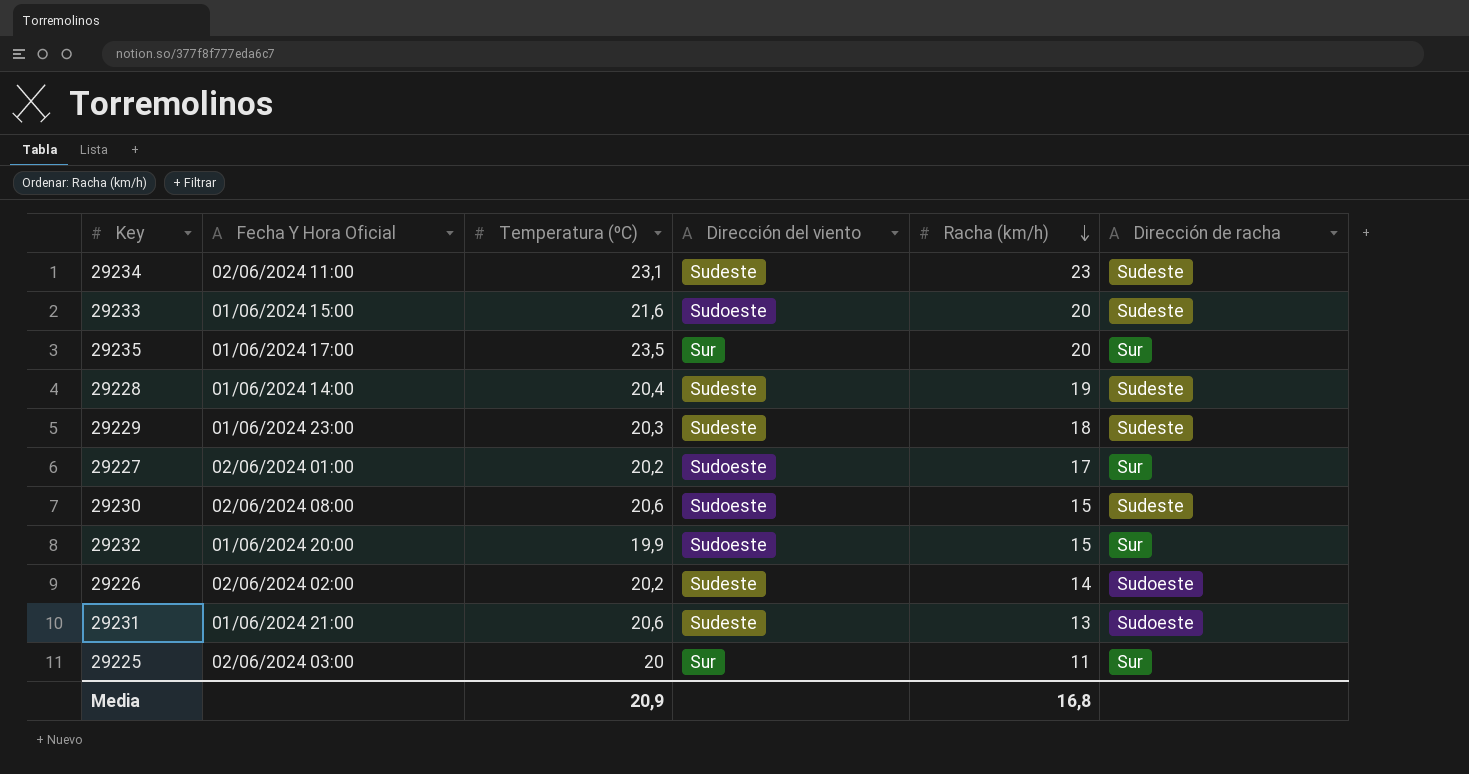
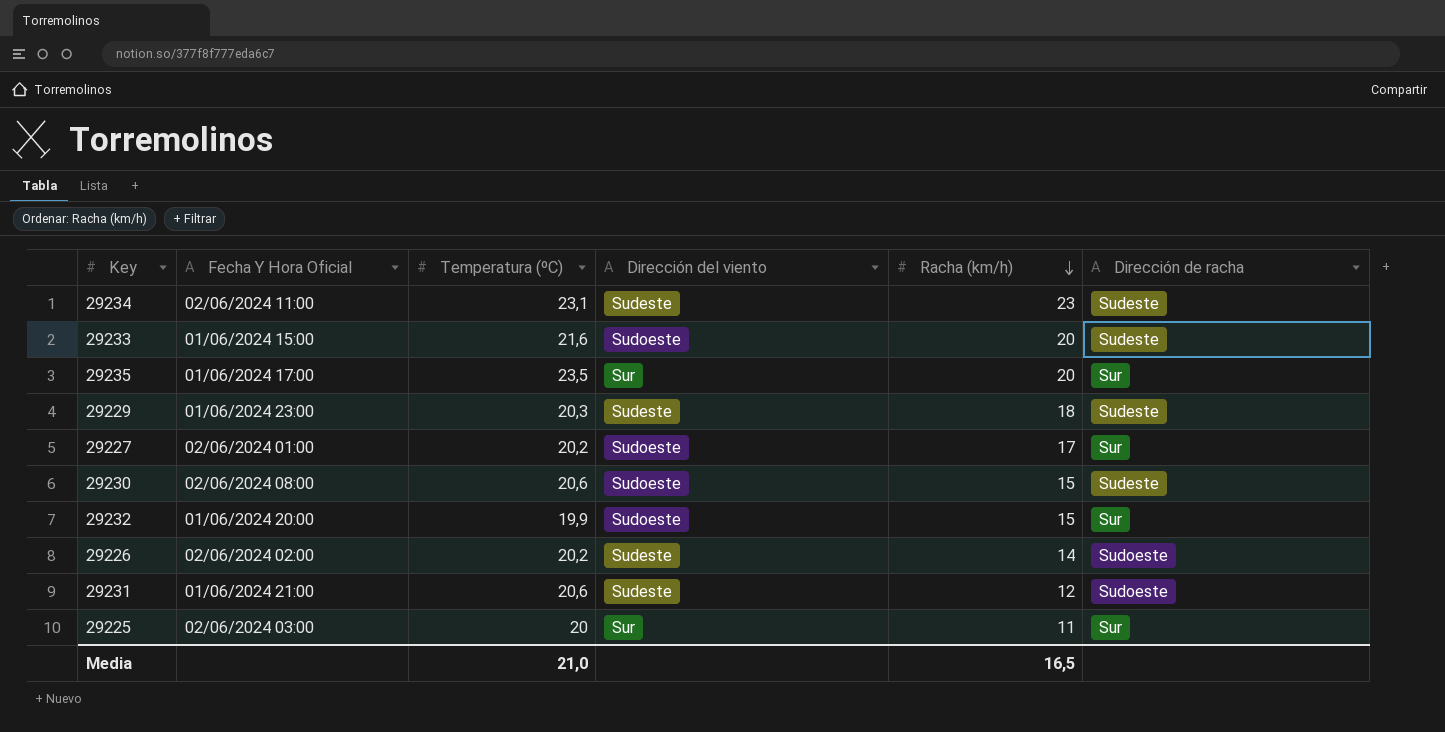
row 29228: 01/06/2024 14:00 | 20,4 | Sudeste | 19 | Sudeste -> none
29231 | Racha (km/h): 13 -> 12
Media | Temperatura (ºC): 20,9 -> 21,0
Media | Racha (km/h): 16,8 -> 16,5

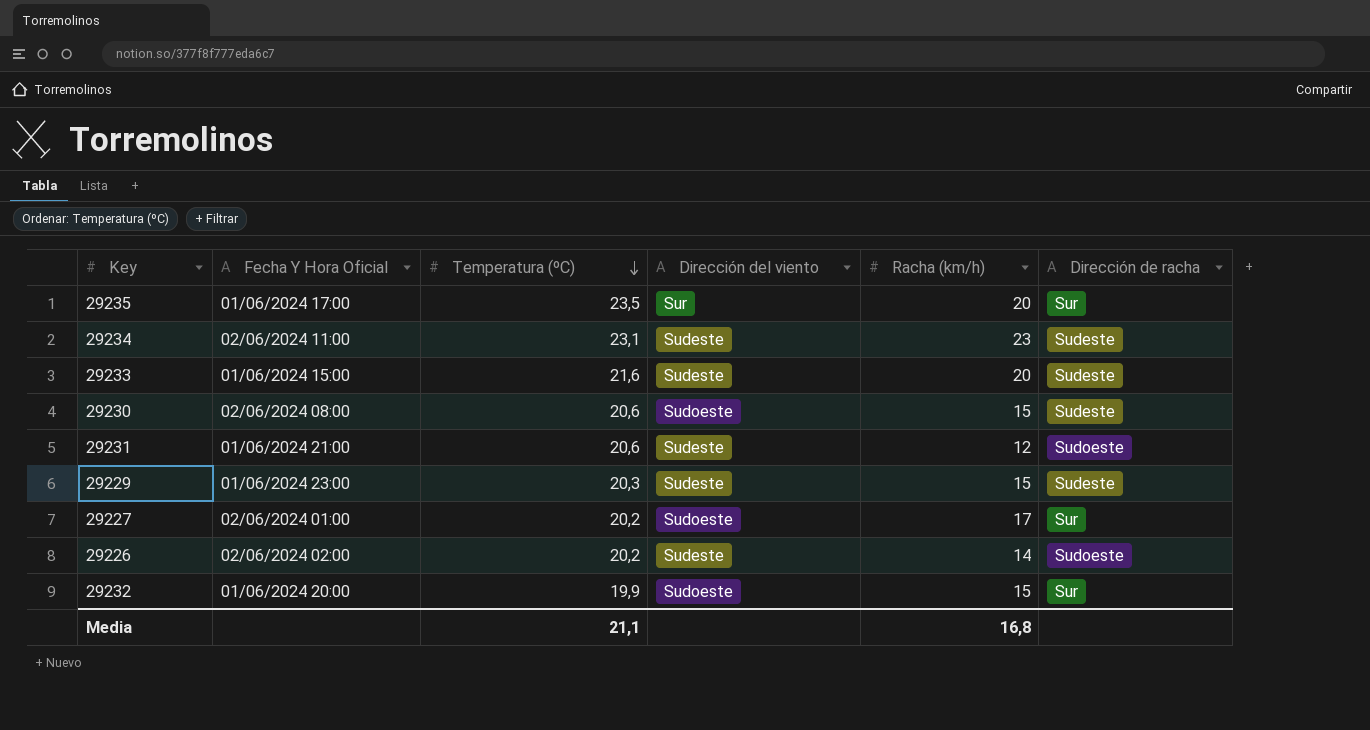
row order: Racha (km/h) descending -> Temperatura (ºC) descending
row 29225: 02/06/2024 03:00 | 20 | Sur | 11 | Sur -> none
29233 | Dirección del viento: Sudoeste -> Sudeste
29229 | Racha (km/h): 18 -> 15
Media | Temperatura (ºC): 21,0 -> 21,1
Media | Racha (km/h): 16,5 -> 16,8

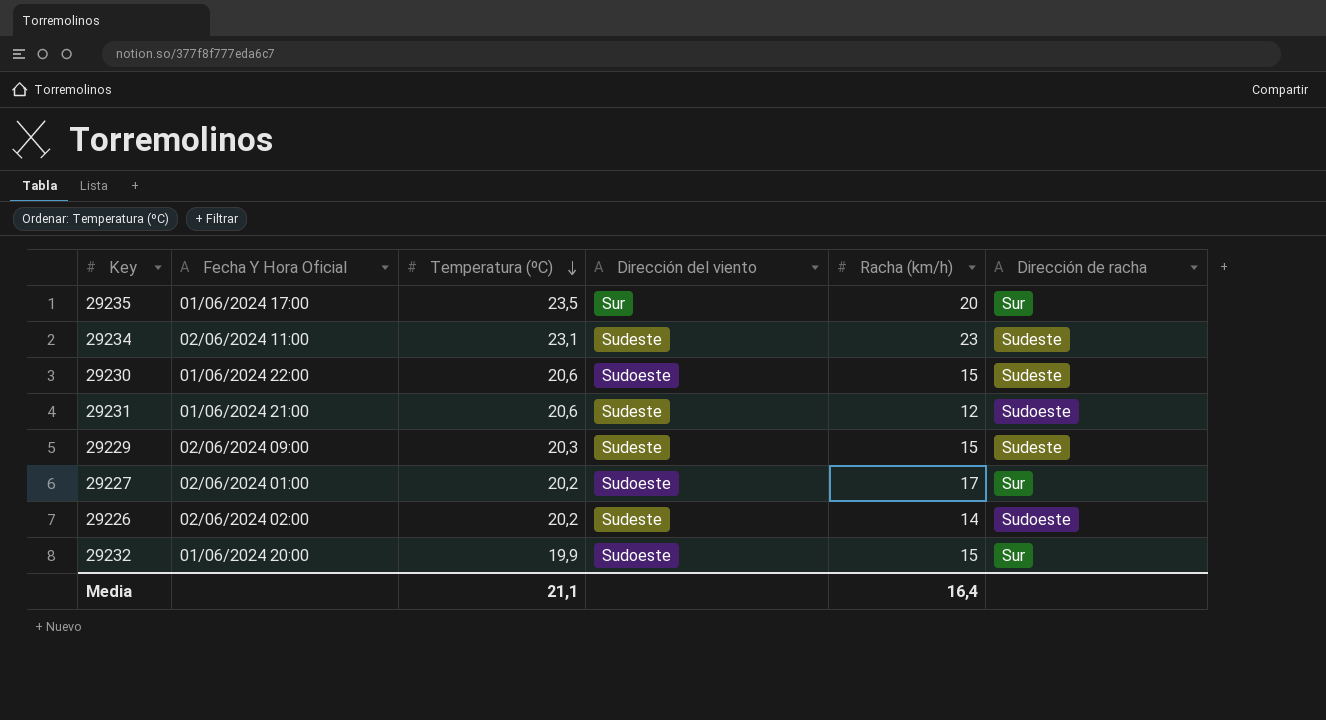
row 29233: 01/06/2024 15:00 | 21,6 | Sudeste | 20 | Sudeste -> none
29230 | Fecha Y Hora Oficial: 02/06/2024 08:00 -> 01/06/2024 22:00
29229 | Fecha Y Hora Oficial: 01/06/2024 23:00 -> 02/06/2024 09:00
Media | Racha (km/h): 16,8 -> 16,4

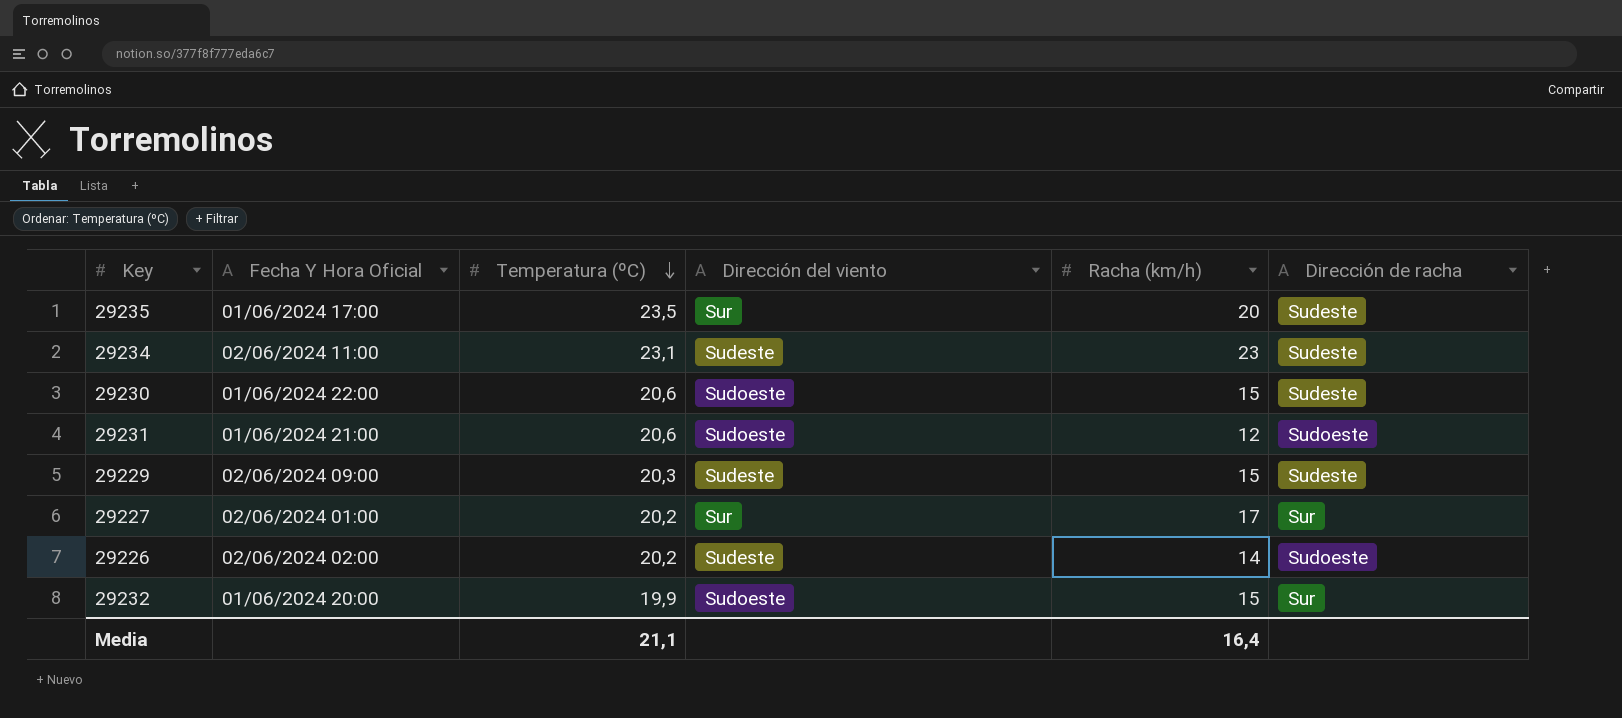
29235 | Dirección de racha: Sur -> Sudeste
29231 | Dirección del viento: Sudeste -> Sudoeste
29227 | Dirección del viento: Sudoeste -> Sur

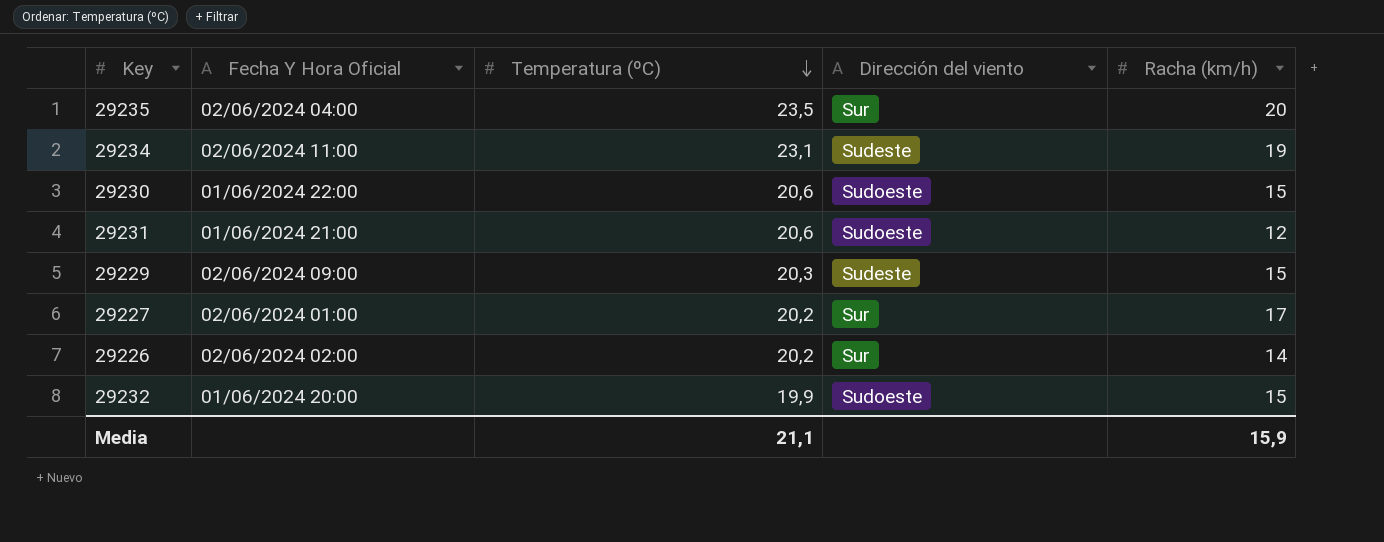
column Dirección de racha | position: 6 -> none
29235 | Fecha Y Hora Oficial: 01/06/2024 17:00 -> 02/06/2024 04:00
29234 | Racha (km/h): 23 -> 19
29226 | Dirección del viento: Sudeste -> Sur
Media | Racha (km/h): 16,4 -> 15,9

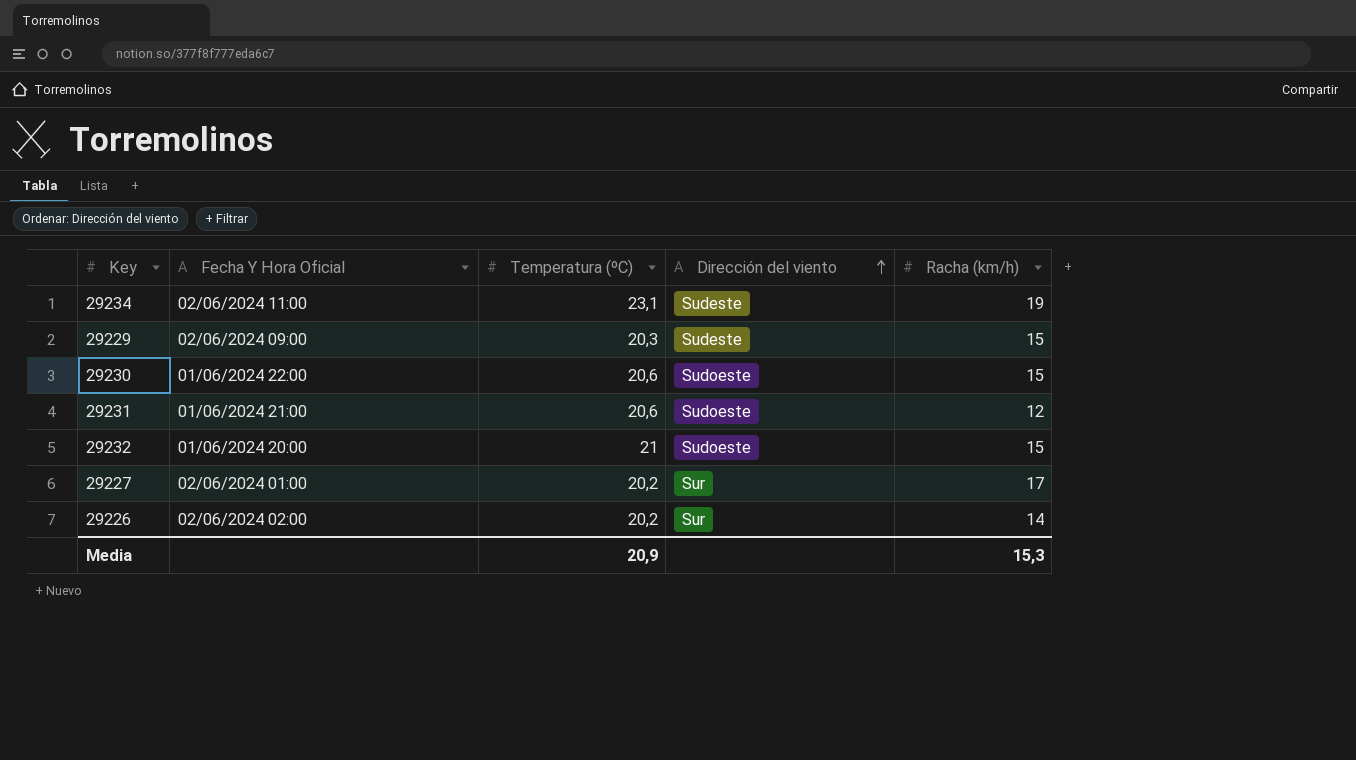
row order: Temperatura (ºC) descending -> Dirección del viento ascending
row 29235: 02/06/2024 04:00 | 23,5 | Sur | 20 -> none
29232 | Temperatura (ºC): 19,9 -> 21
Media | Temperatura (ºC): 21,1 -> 20,9
Media | Racha (km/h): 15,9 -> 15,3

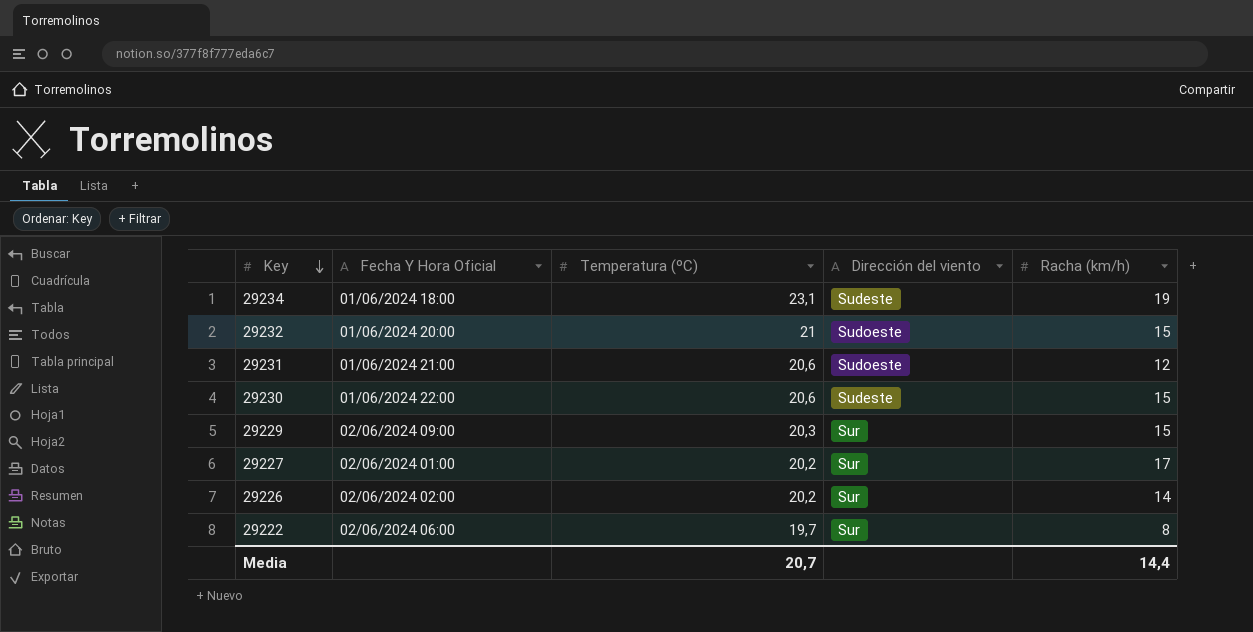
row order: Dirección del viento ascending -> Key descending
29234 | Fecha Y Hora Oficial: 02/06/2024 11:00 -> 01/06/2024 18:00
29230 | Dirección del viento: Sudoeste -> Sudeste
29229 | Dirección del viento: Sudeste -> Sur
row 29222: none -> 02/06/2024 06:00 | 19,7 | Sur | 8
Media | Temperatura (ºC): 20,9 -> 20,7
Media | Racha (km/h): 15,3 -> 14,4

